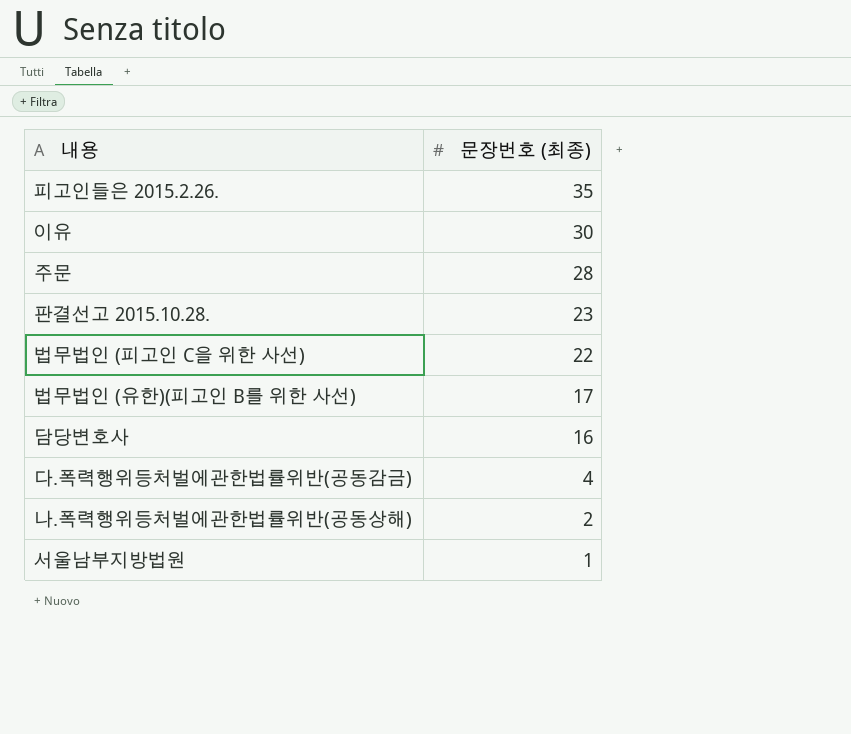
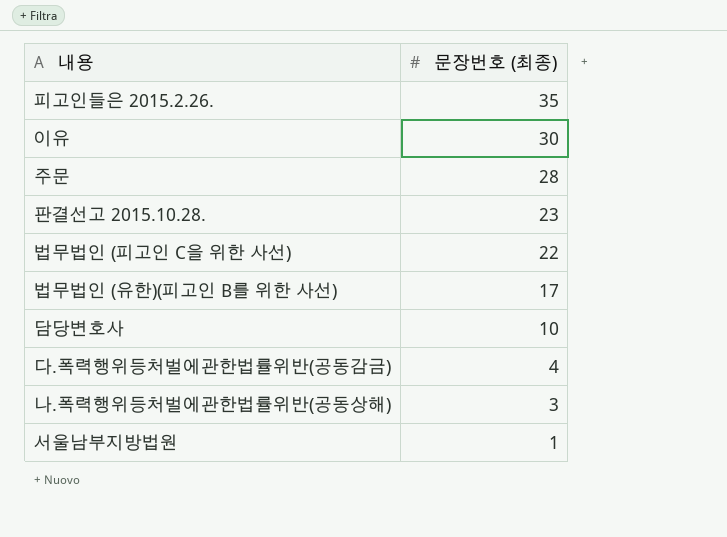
담당변호사 | 문장번호 (최종): 16 -> 10
나.폭력행위등처벌에관한법률위반(공동상해) | 문장번호 (최종): 2 -> 3

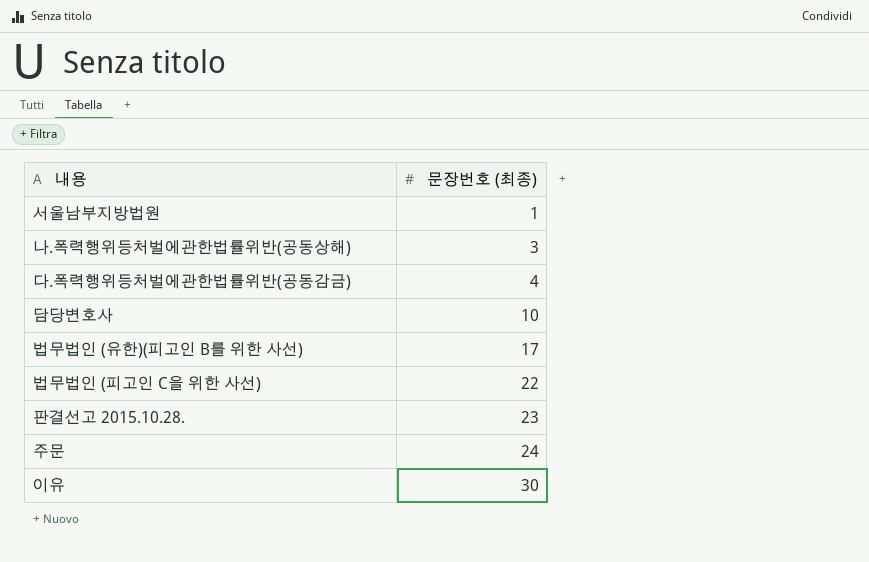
row order: 문장번호 (최종) descending -> 문장번호 (최종) ascending
row 피고인들은 2015.2.26.: 35 -> none
주문 | 문장번호 (최종): 28 -> 24

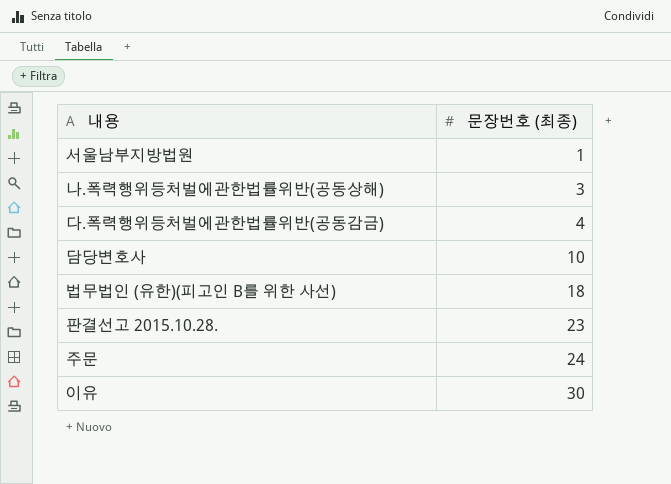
row 법무법인 (피고인 C을 위한 사선): 22 -> none
법무법인 (유한)(피고인 B를 위한 사선) | 문장번호 (최종): 17 -> 18

